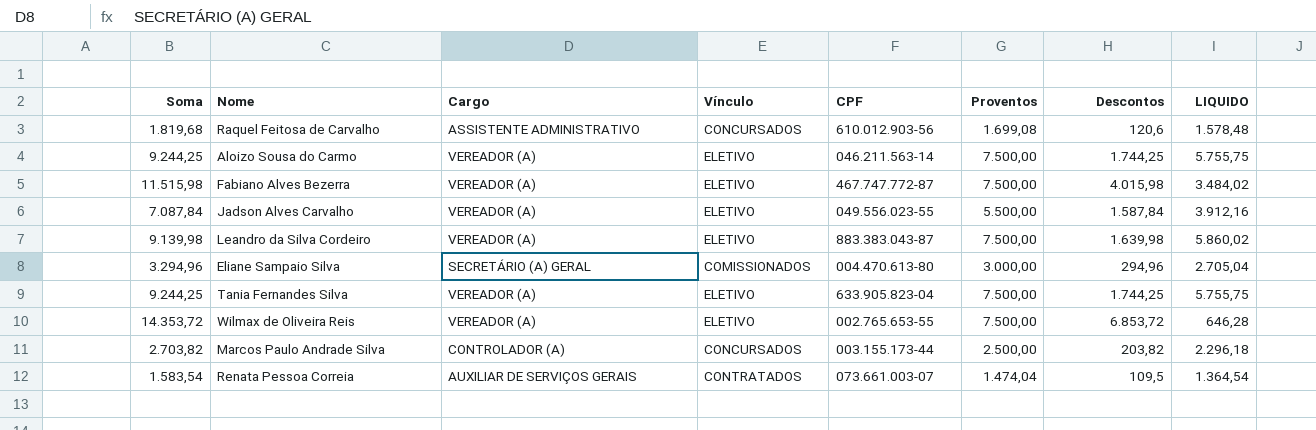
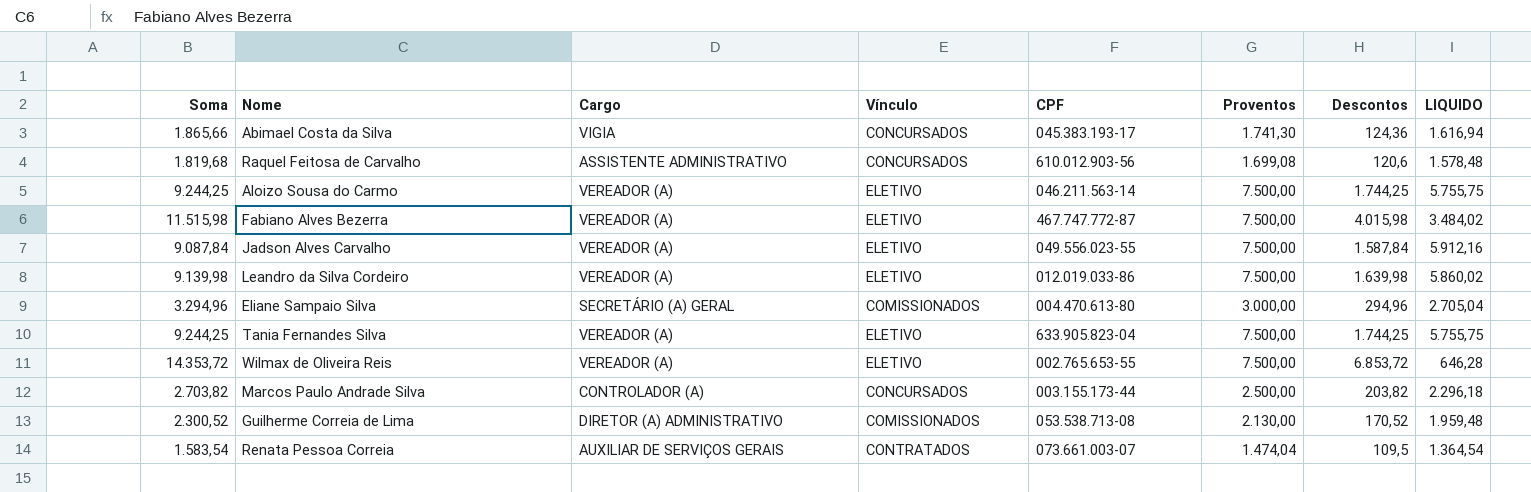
row Abimael Costa da Silva: none -> 1.865,66 | VIGIA | CONCURSADOS | 045.383.193-17 | 1.741,30 | 124,36 | 1.616,94
Jadson Alves Carvalho | Soma: 7.087,84 -> 9.087,84
Jadson Alves Carvalho | Proventos: 5.500,00 -> 7.500,00
Jadson Alves Carvalho | LIQUIDO: 3.912,16 -> 5.912,16
Leandro da Silva Cordeiro | CPF: 883.383.043-87 -> 012.019.033-86
row Guilherme Correia de Lima: none -> 2.300,52 | DIRETOR (A) ADMINISTRATIVO | COMISSIONADOS | 053.538.713-08 | 2.130,00 | 170,52 | 1.959,48

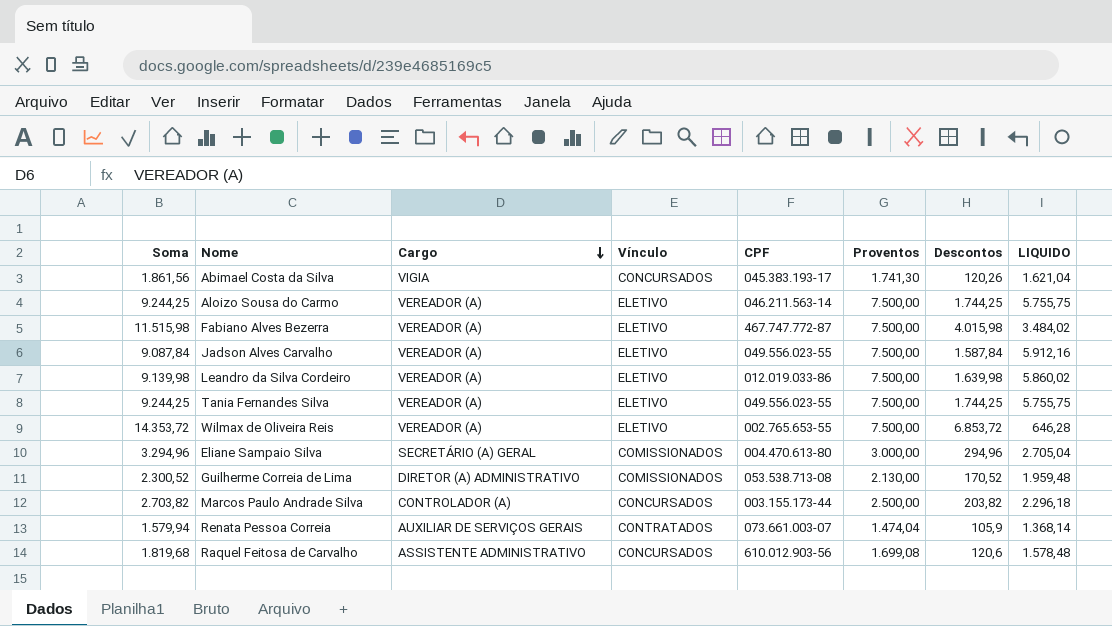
row order: none -> Cargo descending
Abimael Costa da Silva | Soma: 1.865,66 -> 1.861,56
Abimael Costa da Silva | Descontos: 124,36 -> 120,26
Abimael Costa da Silva | LIQUIDO: 1.616,94 -> 1.621,04
Tania Fernandes Silva | CPF: 633.905.823-04 -> 049.556.023-55
Renata Pessoa Correia | Soma: 1.583,54 -> 1.579,94
Renata Pessoa Correia | Descontos: 109,5 -> 105,9
Renata Pessoa Correia | LIQUIDO: 1.364,54 -> 1.368,14

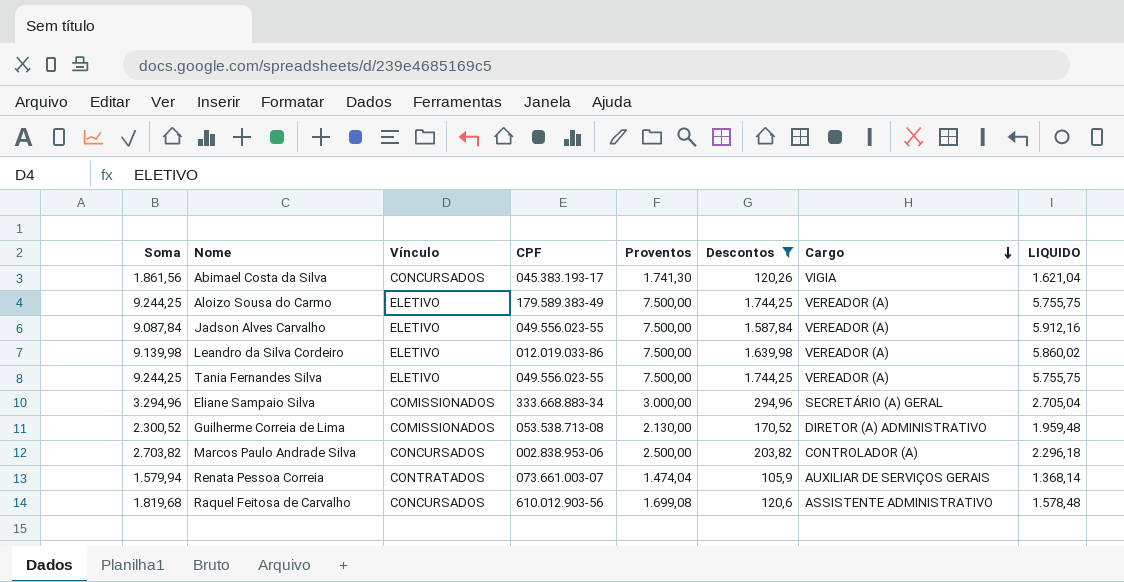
filter: none -> Descontos <= 1.744,25
column Cargo | position: 3 -> 7
Aloizo Sousa do Carmo | CPF: 046.211.563-14 -> 179.589.383-49
Eliane Sampaio Silva | CPF: 004.470.613-80 -> 333.668.883-34
Marcos Paulo Andrade Silva | CPF: 003.155.173-44 -> 002.838.953-06

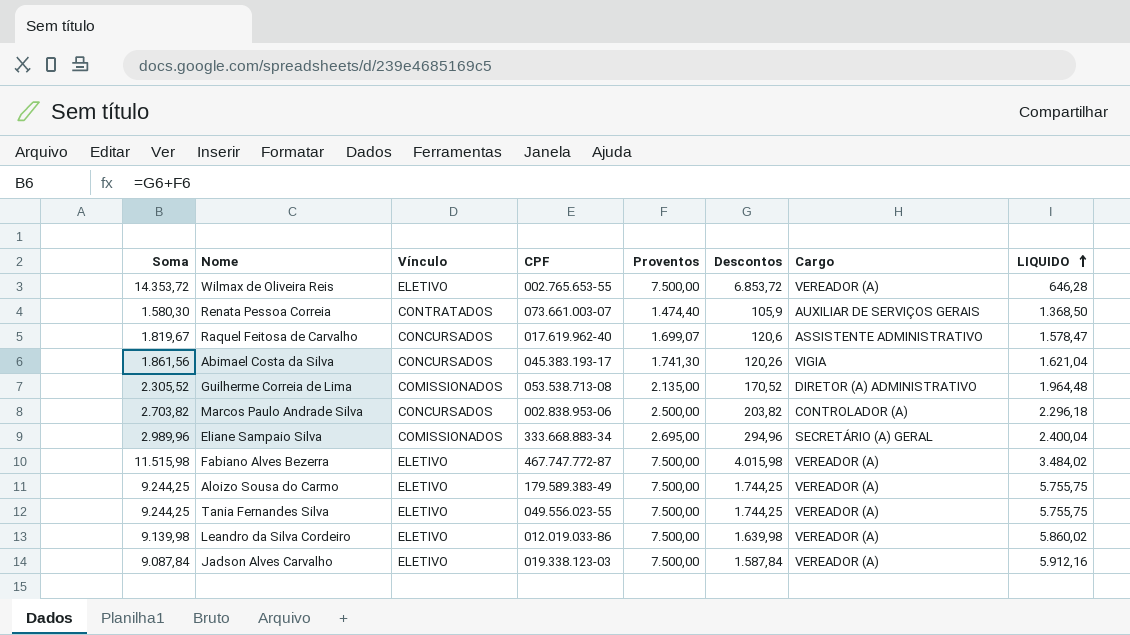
filter: Descontos <= 1.744,25 -> none
row order: Cargo descending -> LIQUIDO ascending
Renata Pessoa Correia | Soma: 1.579,94 -> 1.580,30
Renata Pessoa Correia | Proventos: 1.474,04 -> 1.474,40
Renata Pessoa Correia | LIQUIDO: 1.368,14 -> 1.368,50
Raquel Feitosa de Carvalho | Soma: 1.819,68 -> 1.819,67
Raquel Feitosa de Carvalho | CPF: 610.012.903-56 -> 017.619.962-40
Raquel Feitosa de Carvalho | Proventos: 1.699,08 -> 1.699,07
Raquel Feitosa de Carvalho | LIQUIDO: 1.578,48 -> 1.578,47
Guilherme Correia de Lima | Soma: 2.300,52 -> 2.305,52
Guilherme Correia de Lima | Proventos: 2.130,00 -> 2.135,00
Guilherme Correia de Lima | LIQUIDO: 1.959,48 -> 1.964,48
Eliane Sampaio Silva | Soma: 3.294,96 -> 2.989,96
Eliane Sampaio Silva | Proventos: 3.000,00 -> 2.695,00
Eliane Sampaio Silva | LIQUIDO: 2.705,04 -> 2.400,04
Jadson Alves Carvalho | CPF: 049.556.023-55 -> 019.338.123-03

